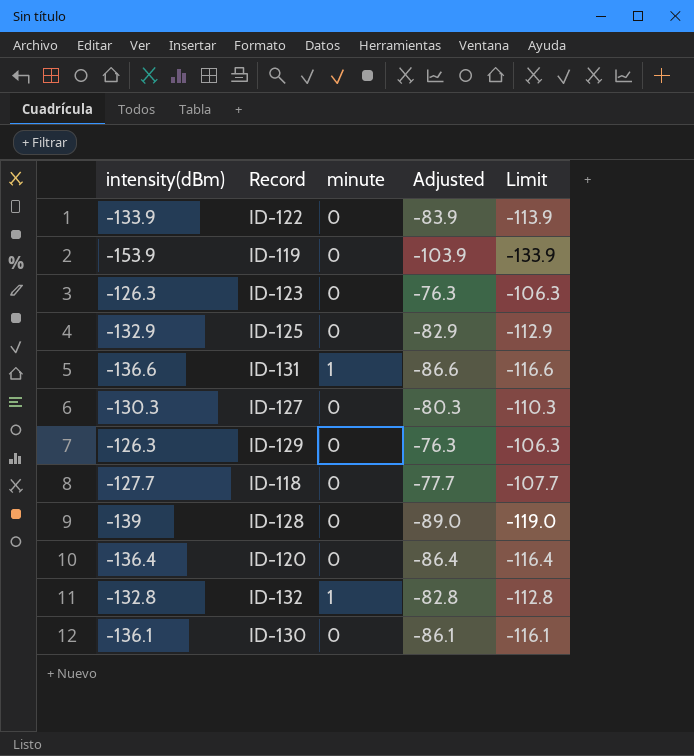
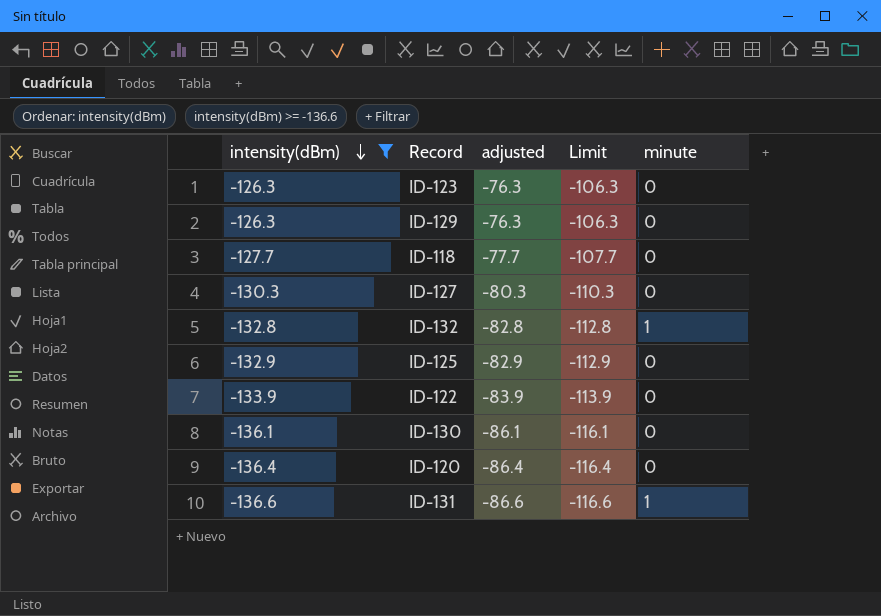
filter: none -> intensity(dBm) >= -136.6
row order: none -> intensity(dBm) descending
column name: Adjusted -> adjusted
column minute | position: 3 -> 5

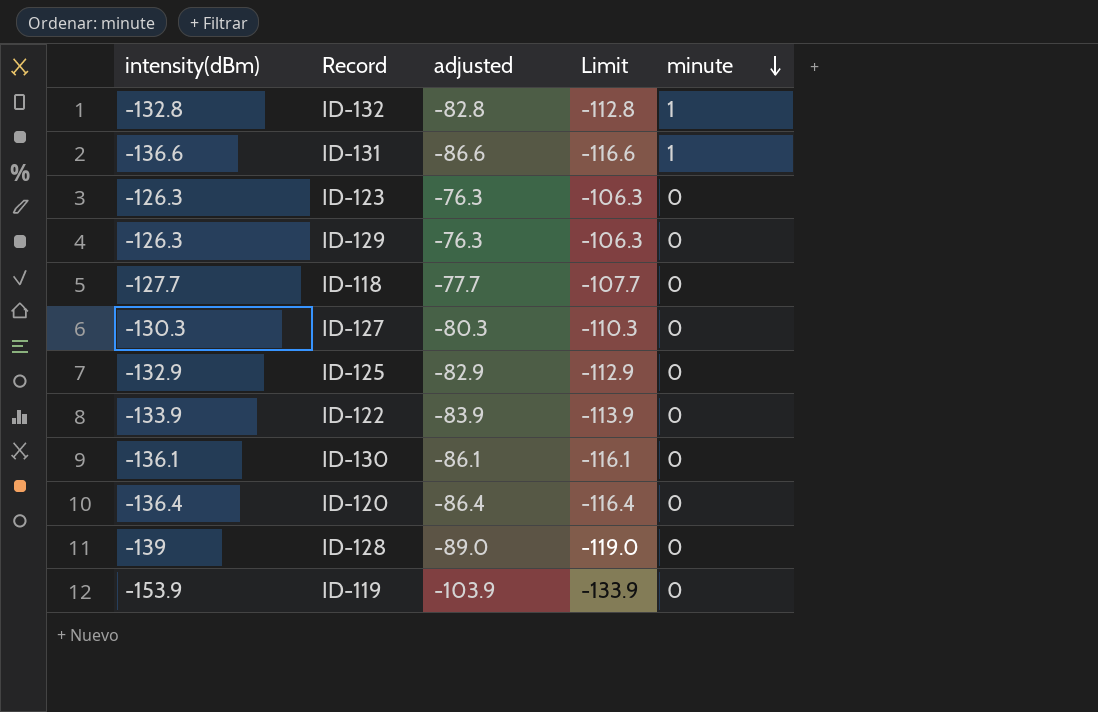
filter: intensity(dBm) >= -136.6 -> none
row order: intensity(dBm) descending -> minute descending

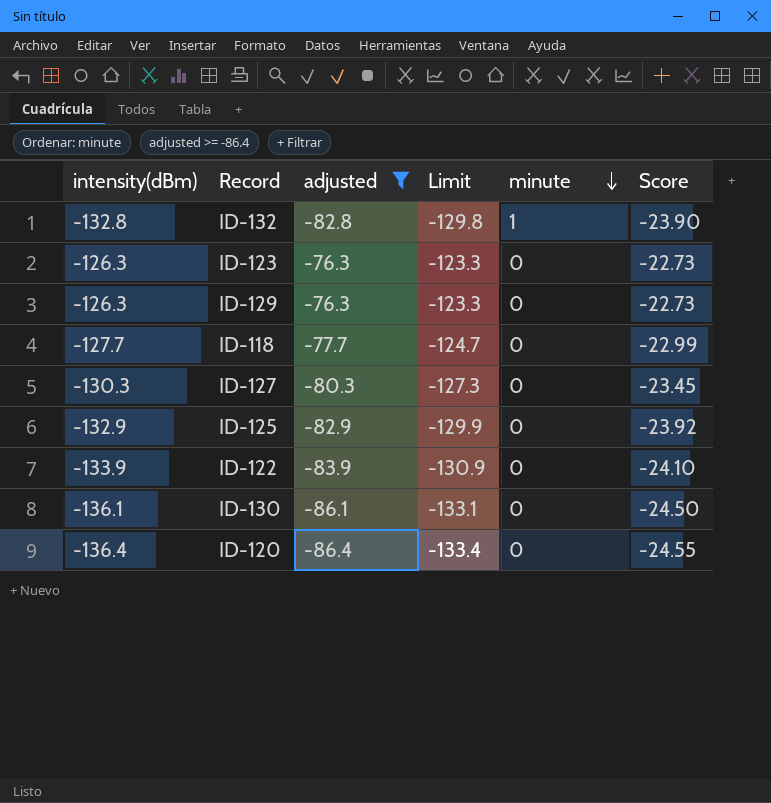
filter: none -> adjusted >= -86.4
column Limit | formula: [intensity(dBm)] + 20 -> [intensity(dBm)] + 3
column Score | formula: none -> [intensity(dBm)] * 0.18

